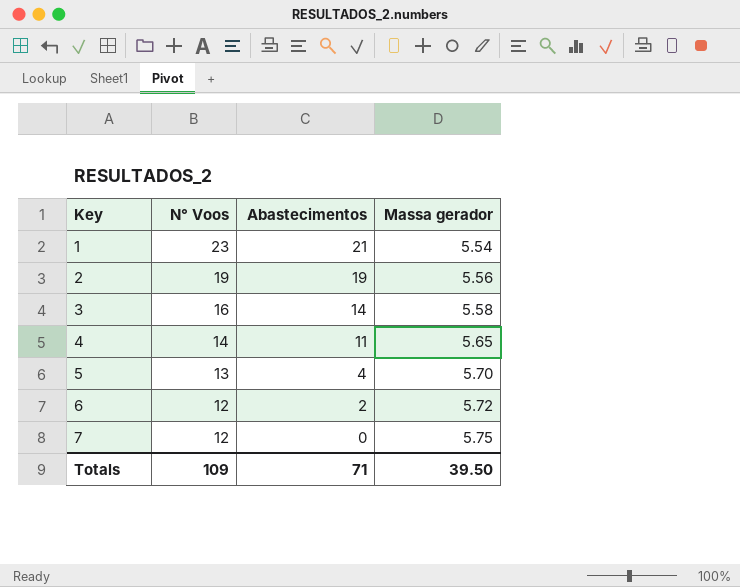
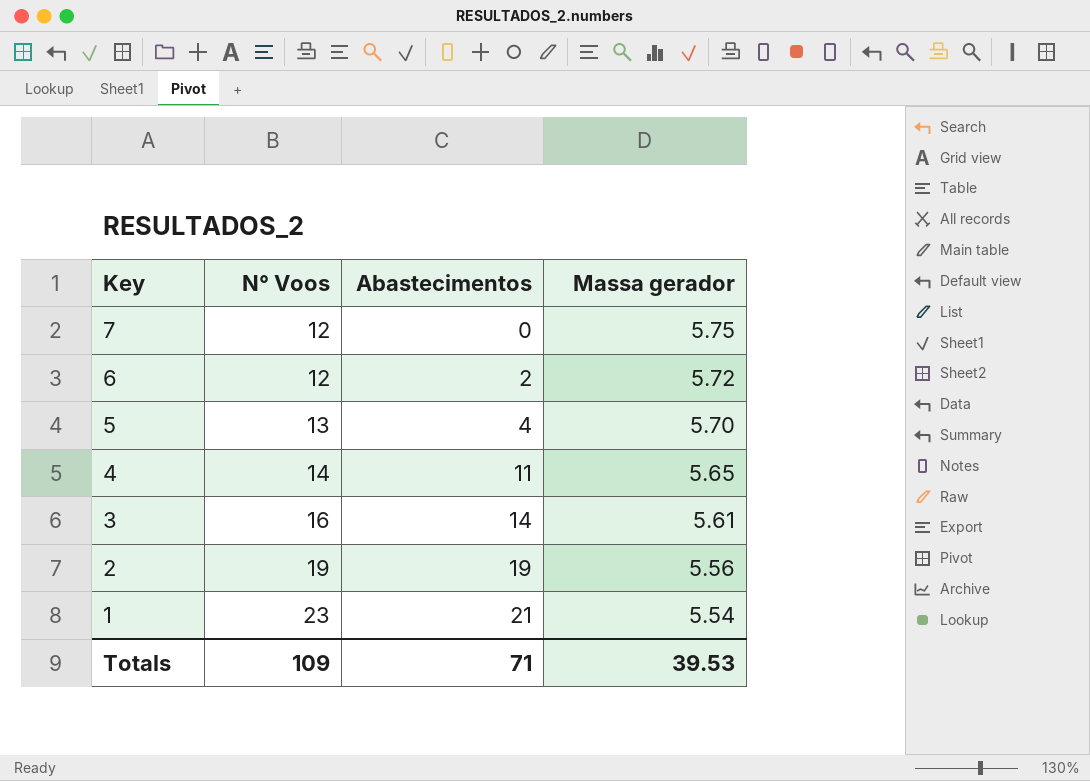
row order: Key ascending -> Key descending
3 | Massa gerador: 5.58 -> 5.61
Totals | Massa gerador: 39.50 -> 39.53

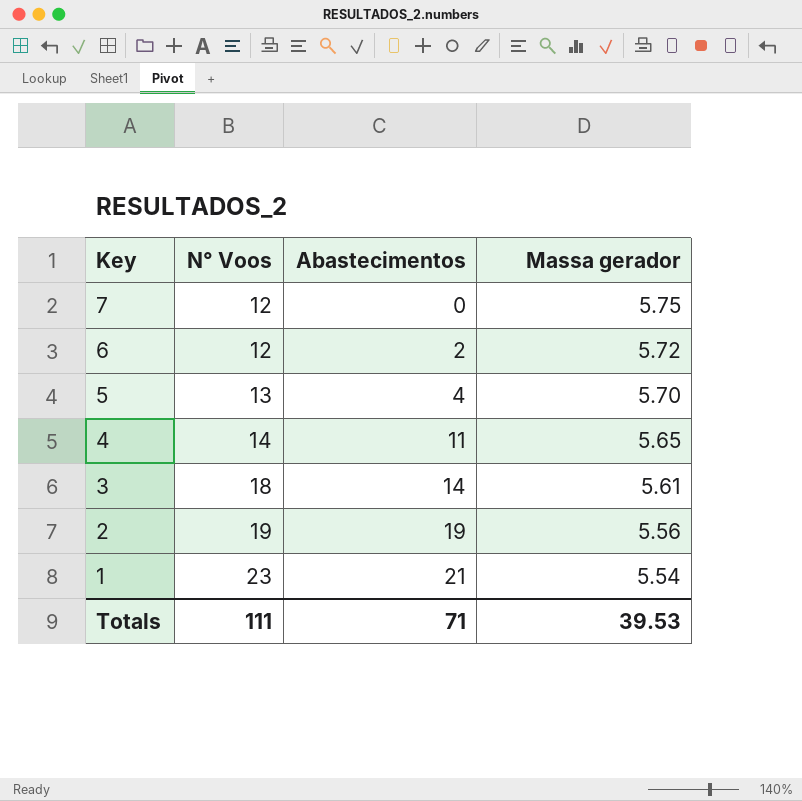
3 | N° Voos: 16 -> 18
Totals | N° Voos: 109 -> 111

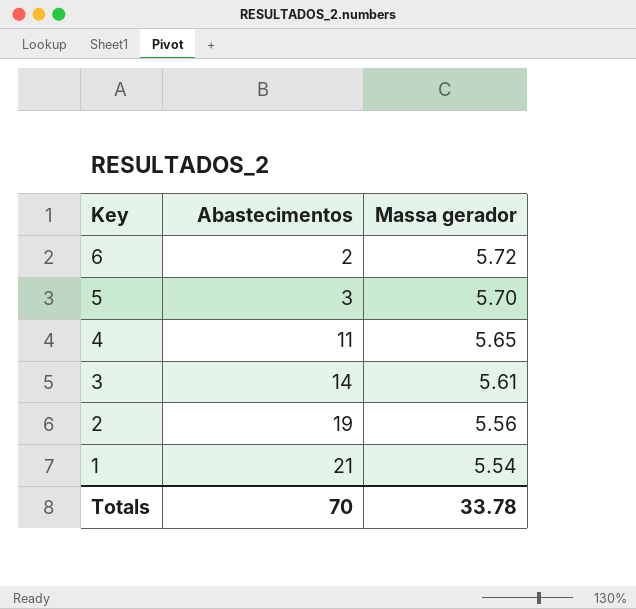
column N° Voos | position: 2 -> none
row 7: 12 | 0 | 5.75 -> none
5 | Abastecimentos: 4 -> 3
Totals | Abastecimentos: 71 -> 70
Totals | Massa gerador: 39.53 -> 33.78

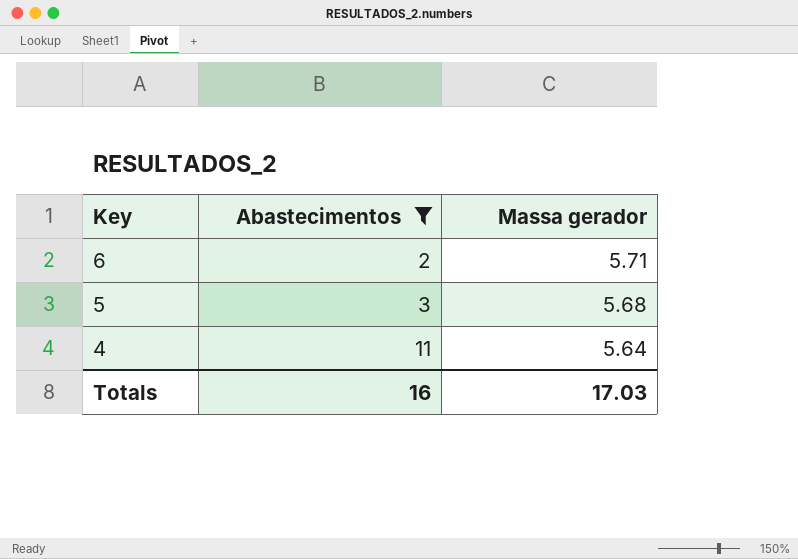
filter: none -> Abastecimentos <= 11
6 | Massa gerador: 5.72 -> 5.71
5 | Massa gerador: 5.70 -> 5.68
4 | Massa gerador: 5.65 -> 5.64
Totals | Abastecimentos: 70 -> 16
Totals | Massa gerador: 33.78 -> 17.03

